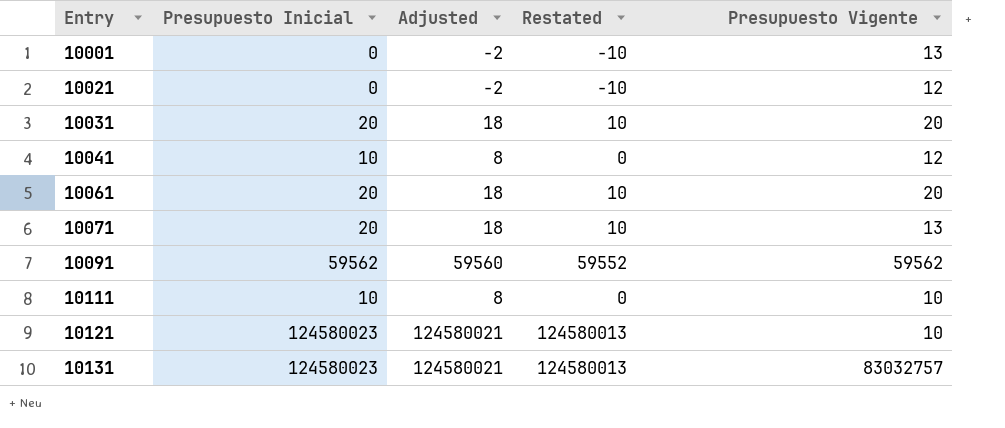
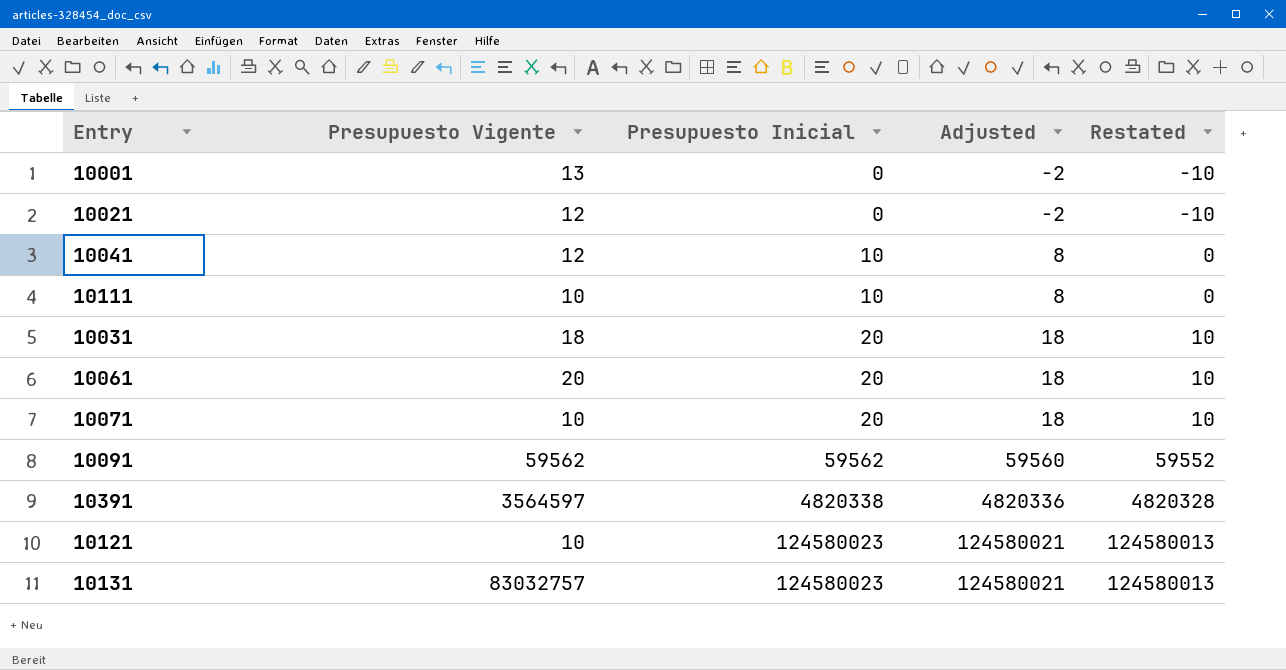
row order: Entry ascending -> Presupuesto Inicial ascending
column Presupuesto Vigente | position: 5 -> 2
10031 | Presupuesto Vigente: 20 -> 18
10071 | Presupuesto Vigente: 13 -> 10
row 10391: none -> 3564597 | 4820338 | 4820336 | 4820328

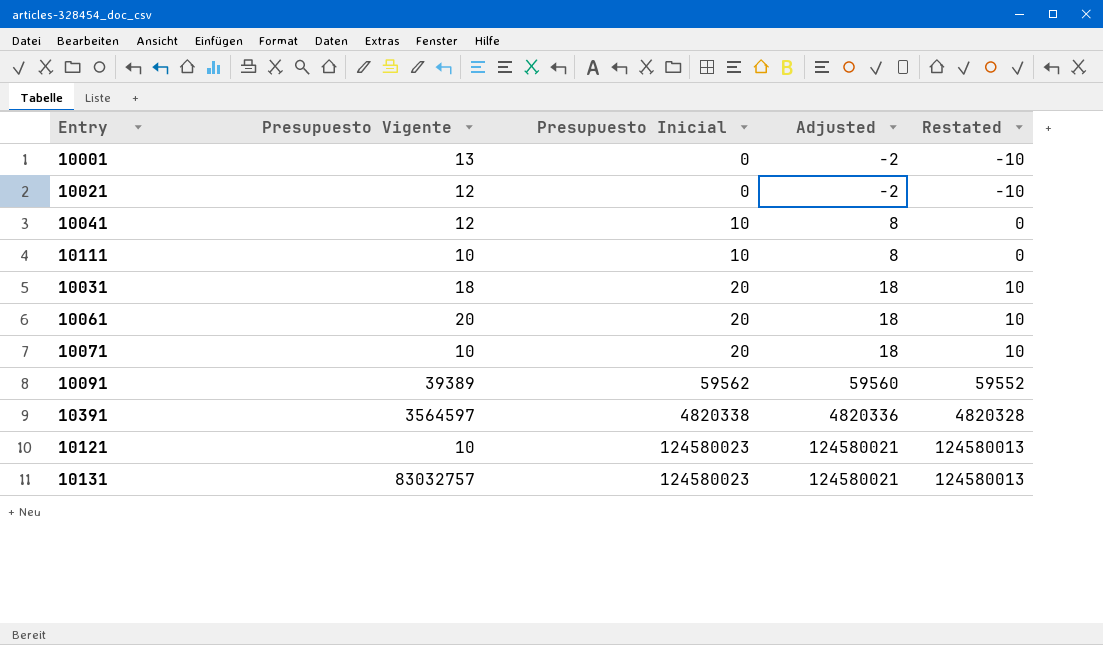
10091 | Presupuesto Vigente: 59562 -> 39389

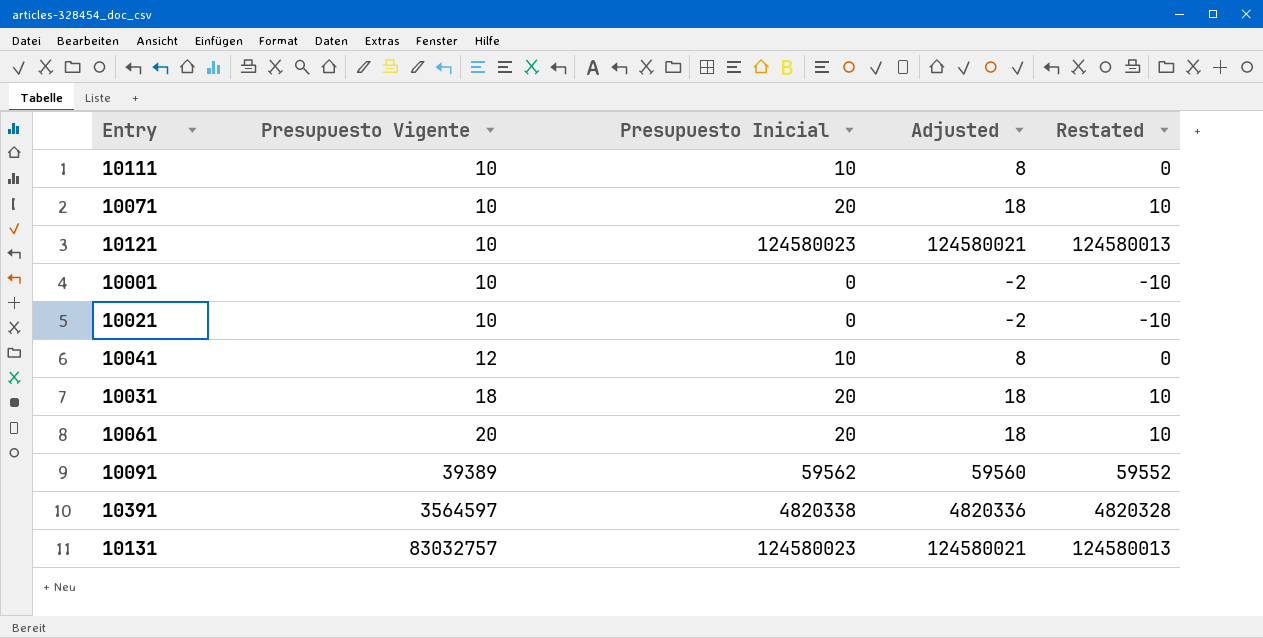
row order: Presupuesto Inicial ascending -> Presupuesto Vigente ascending
10001 | Presupuesto Vigente: 13 -> 10
10021 | Presupuesto Vigente: 12 -> 10

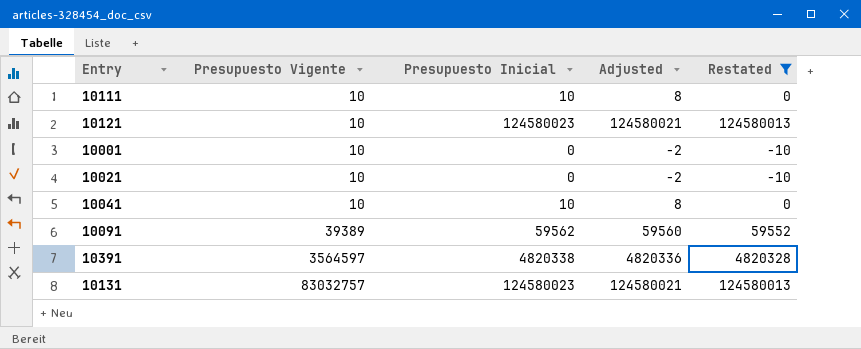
filter: none -> Restated != 10
10041 | Presupuesto Vigente: 12 -> 10

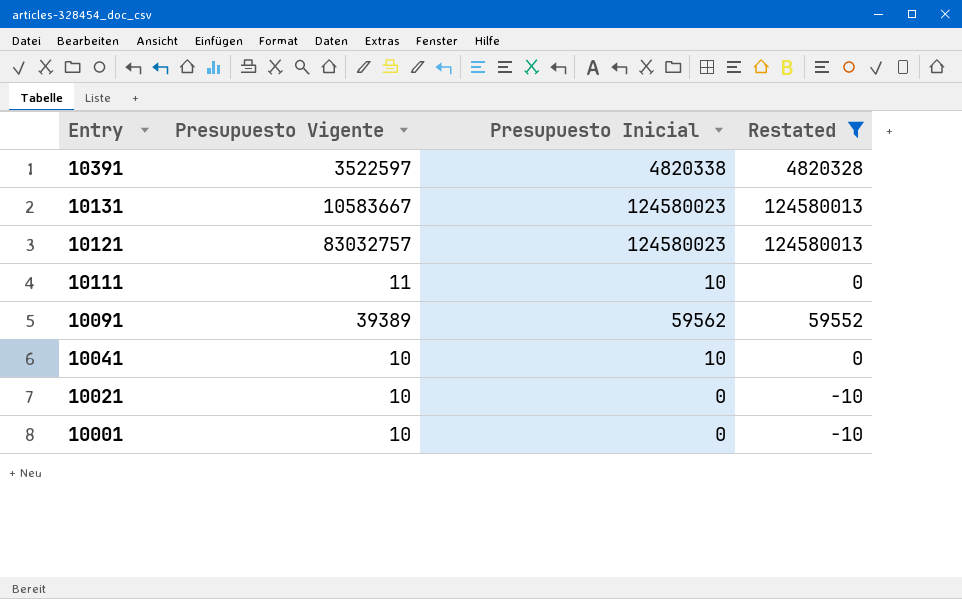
row order: Presupuesto Vigente ascending -> Entry descending
column Adjusted | formula: [Presupuesto Inicial] - 2 -> none
10391 | Presupuesto Vigente: 3564597 -> 3522597
10131 | Presupuesto Vigente: 83032757 -> 10583667
10121 | Presupuesto Vigente: 10 -> 83032757
10111 | Presupuesto Vigente: 10 -> 11

